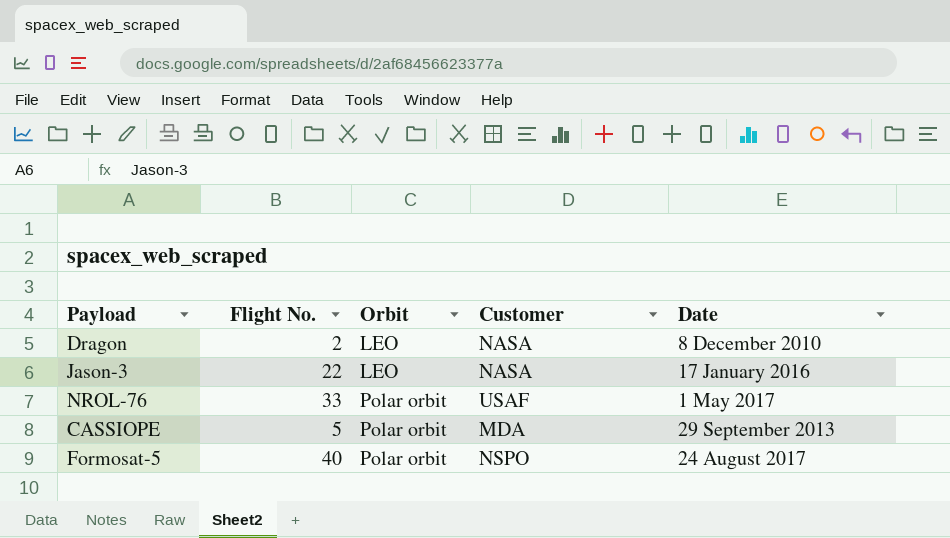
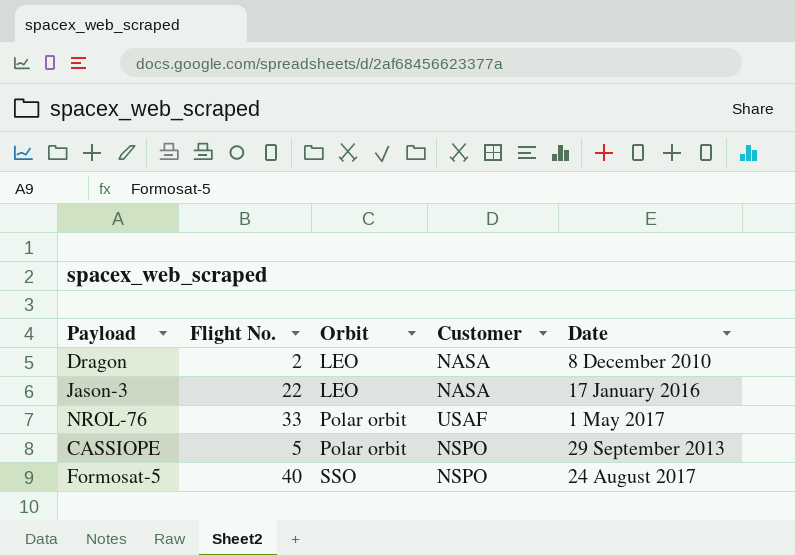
CASSIOPE | Customer: MDA -> NSPO
Formosat-5 | Orbit: Polar orbit -> SSO

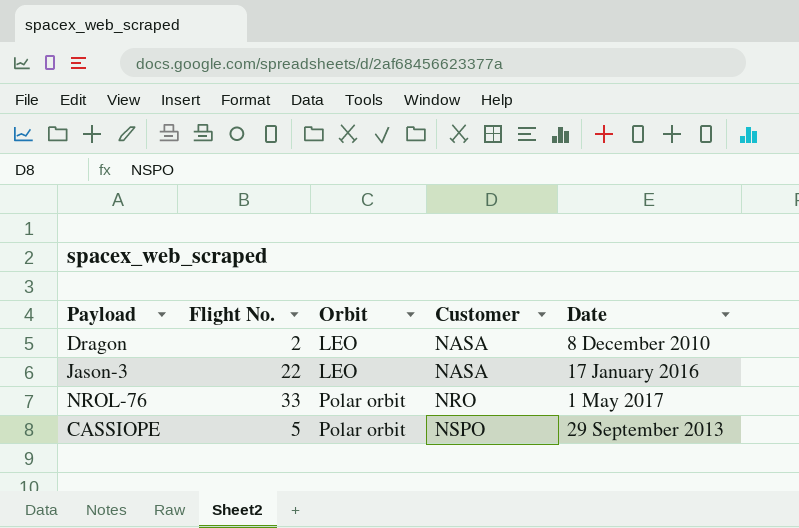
row Formosat-5: 40 | SSO | NSPO | 24 August 2017 -> none
NROL-76 | Customer: USAF -> NRO

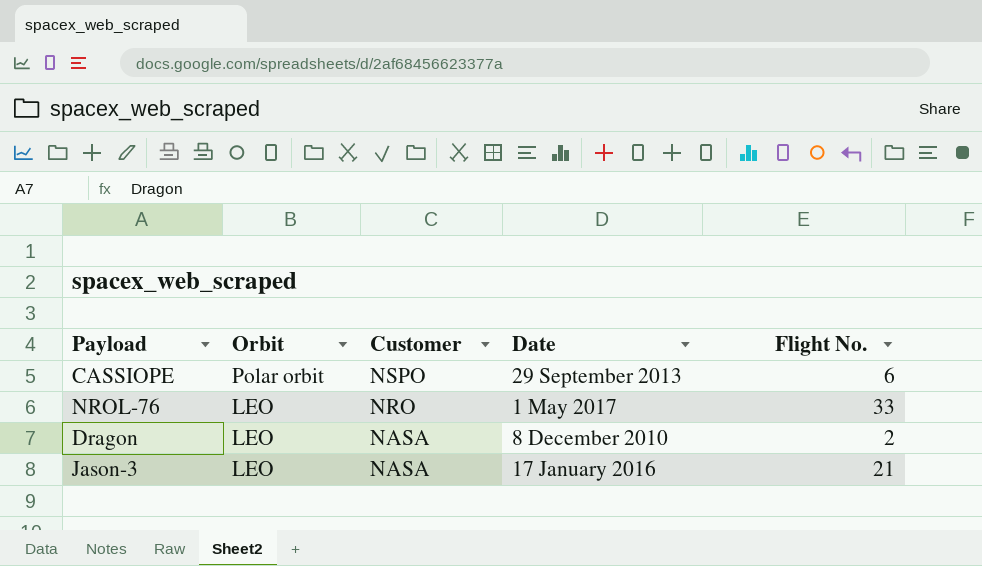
row order: Orbit ascending -> Orbit descending
column Flight No. | position: 2 -> 5
CASSIOPE | Flight No.: 5 -> 6
NROL-76 | Orbit: Polar orbit -> LEO
Jason-3 | Flight No.: 22 -> 21

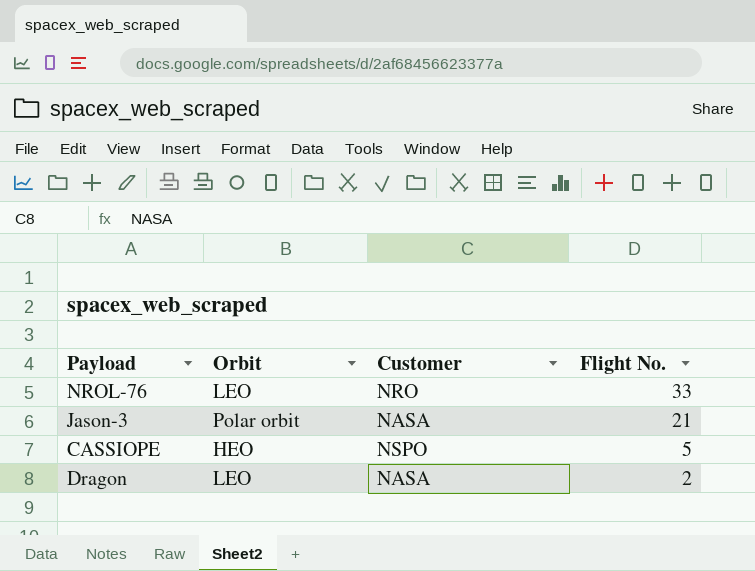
row order: Orbit descending -> Flight No. descending
column Date | position: 4 -> none
Jason-3 | Orbit: LEO -> Polar orbit
CASSIOPE | Orbit: Polar orbit -> HEO
CASSIOPE | Flight No.: 6 -> 5

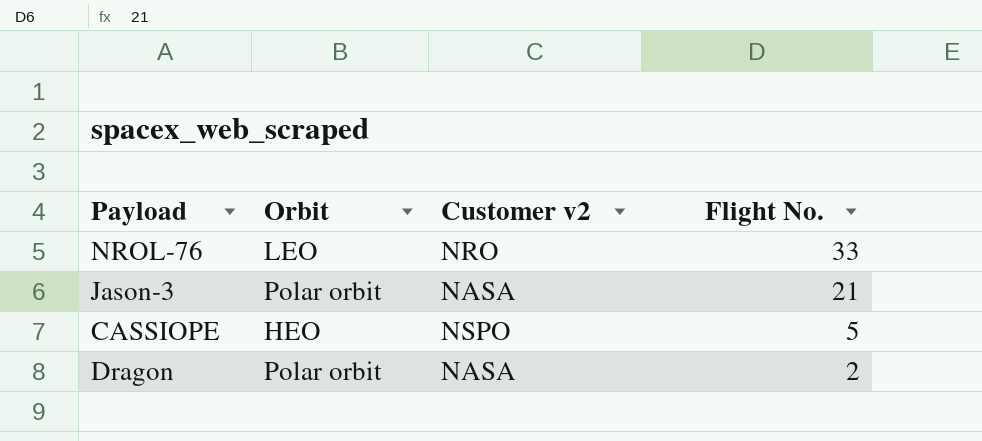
column name: Customer -> Customer v2
Dragon | Orbit: LEO -> Polar orbit

